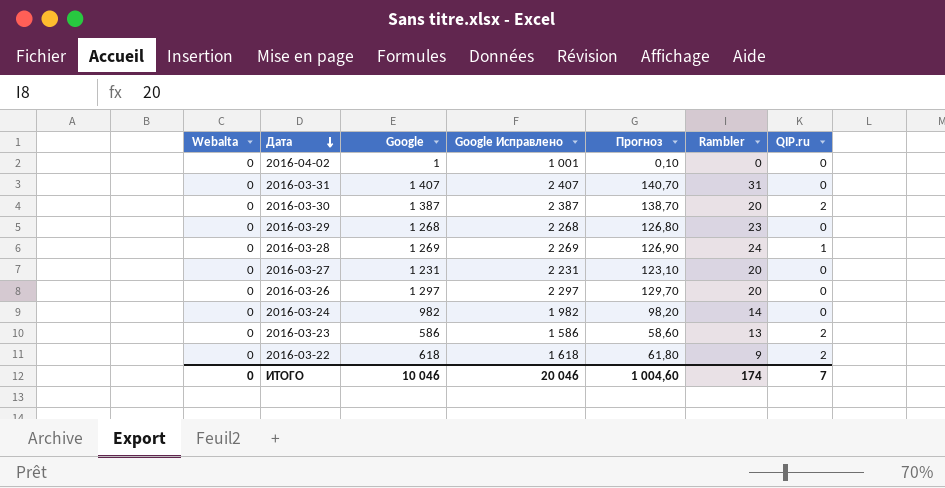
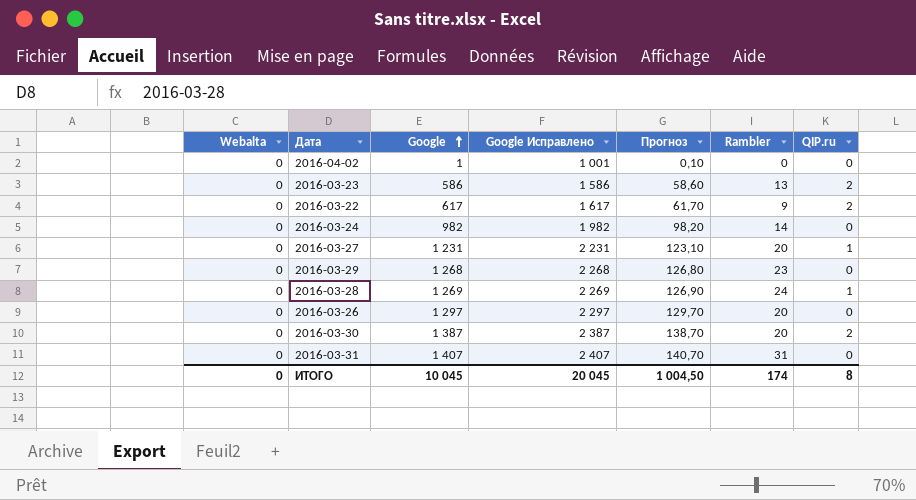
row order: Дата descending -> Google ascending
2016-03-22 | Google: 618 -> 617
2016-03-22 | Google Исправлено: 1 618 -> 1 617
2016-03-22 | Прогноз: 61,80 -> 61,70
2016-03-27 | QIP.ru: 0 -> 1
ИТОГО | Google: 10 046 -> 10 045
ИТОГО | Google Исправлено: 20 046 -> 20 045
ИТОГО | Прогноз: 1 004,60 -> 1 004,50
ИТОГО | QIP.ru: 7 -> 8

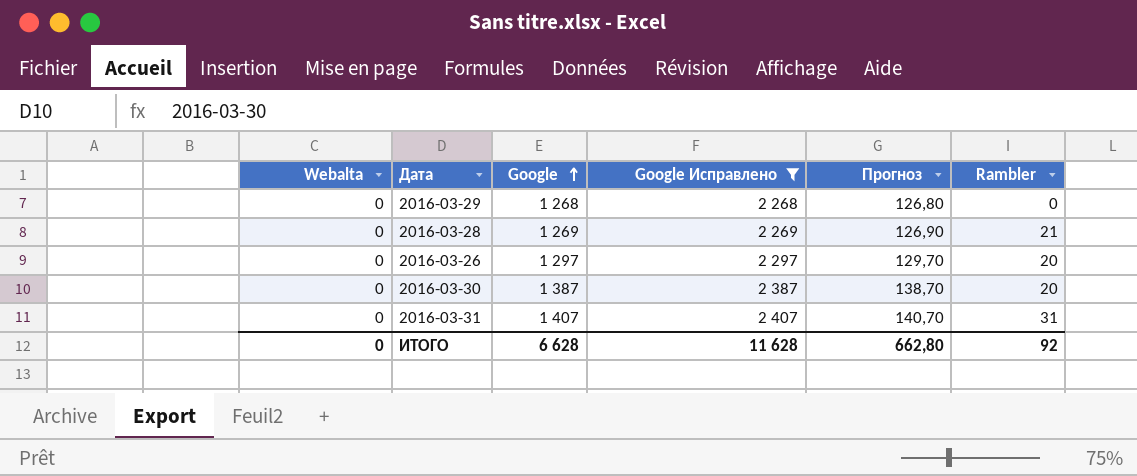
filter: none -> Google Исправлено >= 2 268
column QIP.ru | position: 7 -> none
2016-03-29 | Rambler: 23 -> 0
2016-03-28 | Rambler: 24 -> 21
ИТОГО | Google: 10 045 -> 6 628
ИТОГО | Google Исправлено: 20 045 -> 11 628
ИТОГО | Прогноз: 1 004,50 -> 662,80
ИТОГО | Rambler: 174 -> 92

